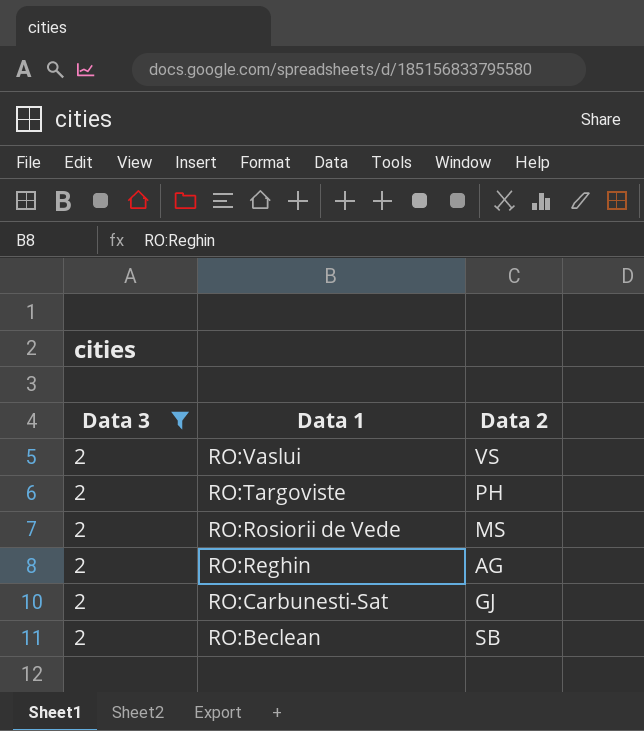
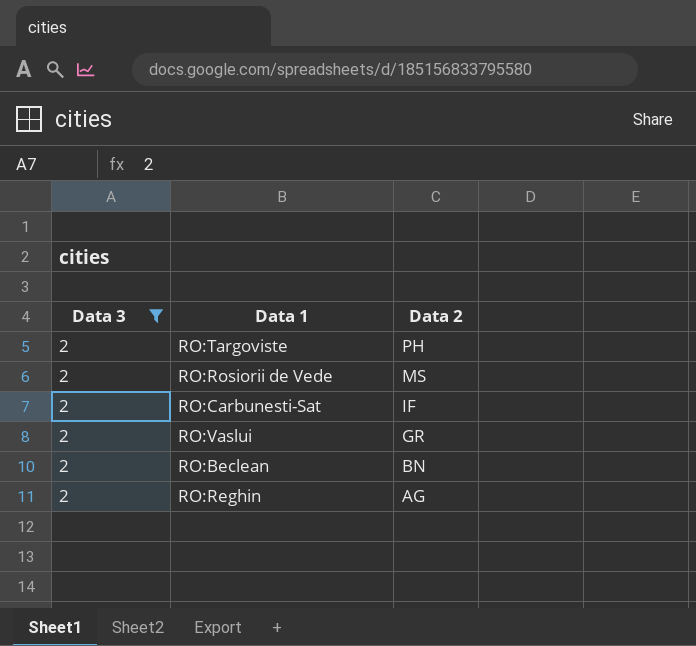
row order: Data 1 descending -> Data 2 descending
RO:Carbunesti-Sat | Data 2: GJ -> IF
RO:Vaslui | Data 2: VS -> GR
RO:Beclean | Data 2: SB -> BN

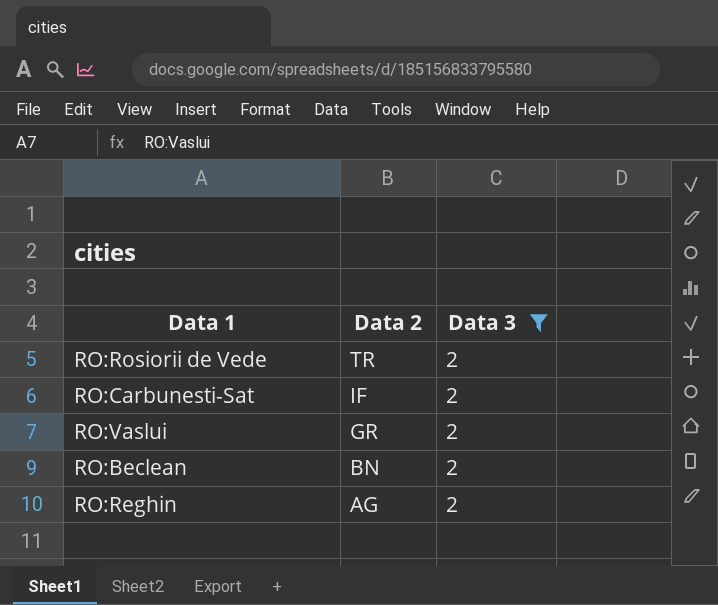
column Data 3 | position: 1 -> 3
row RO:Targoviste: 2 | PH -> none
RO:Rosiorii de Vede | Data 2: MS -> TR

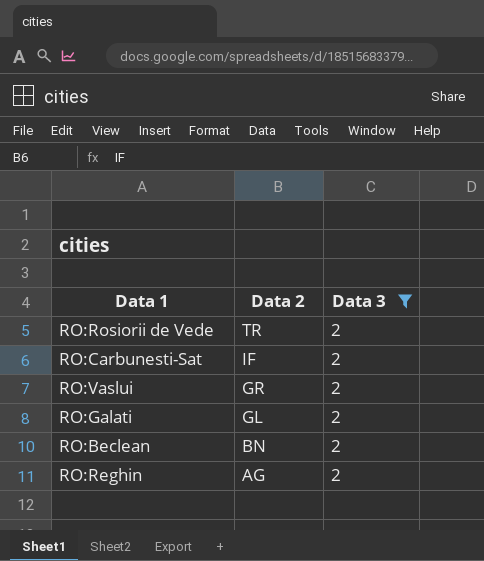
row RO:Galati: none -> GL | 2

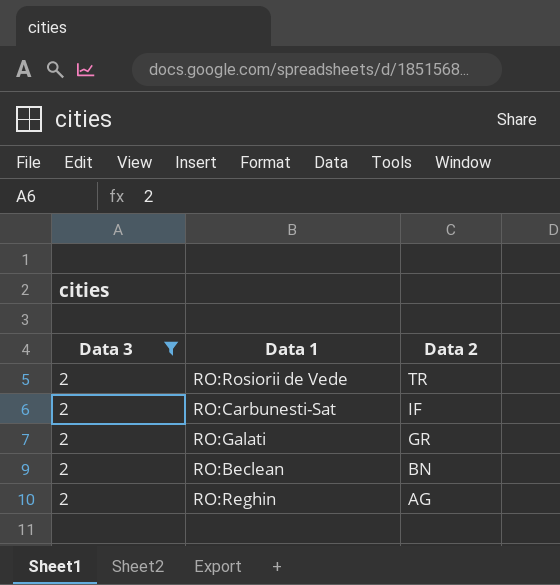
column Data 3 | position: 3 -> 1
row RO:Vaslui: GR | 2 -> none
RO:Galati | Data 2: GL -> GR

